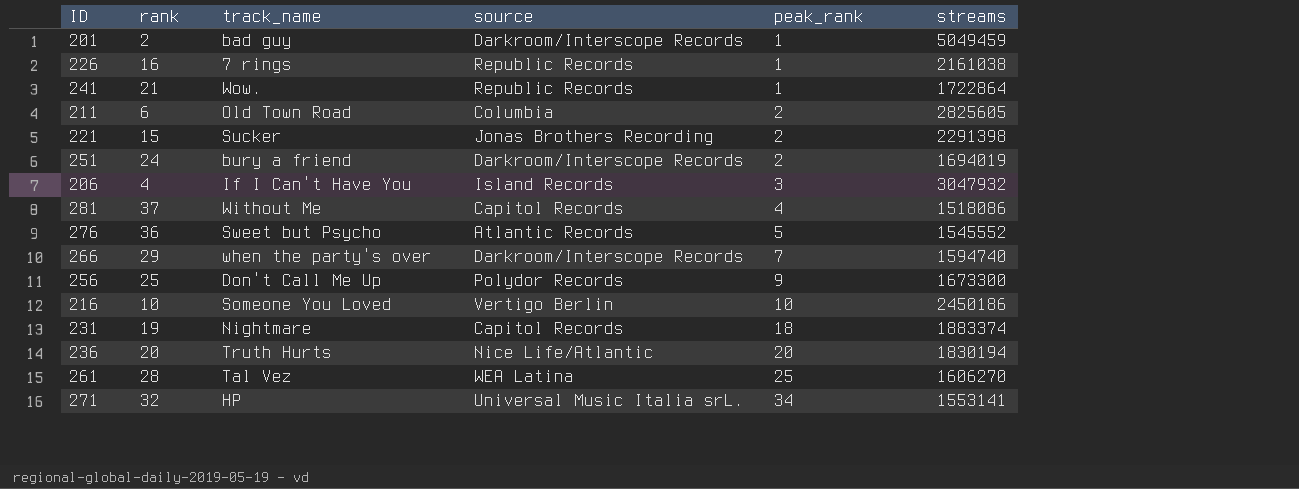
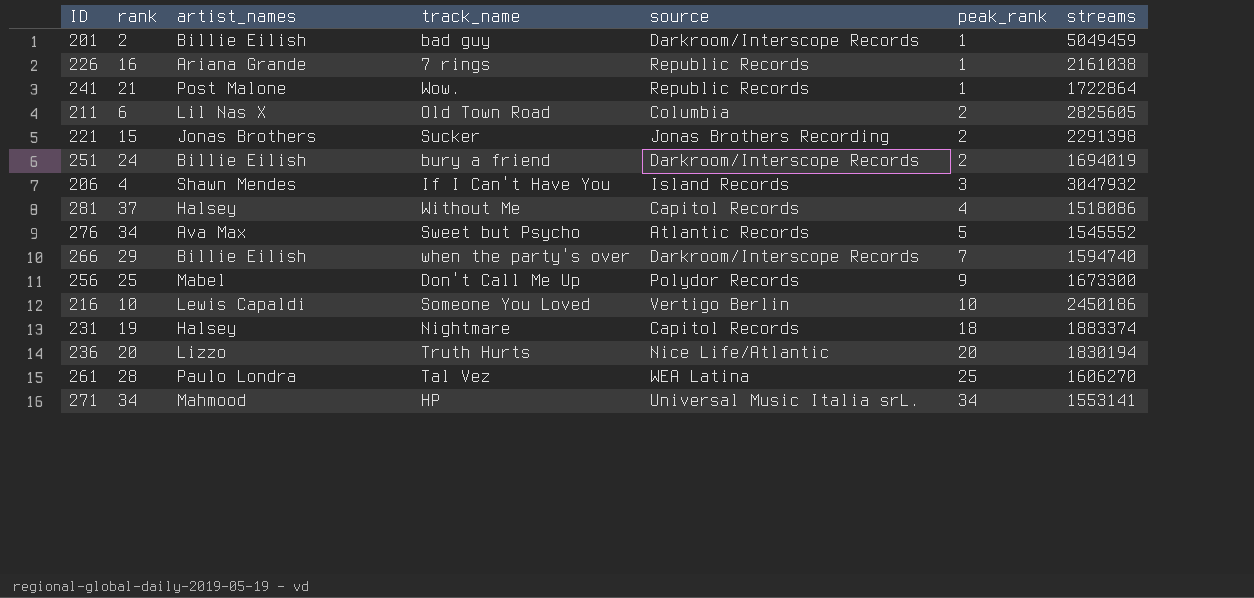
column artist_names | position: none -> 3
276 | rank: 36 -> 34
271 | rank: 32 -> 34

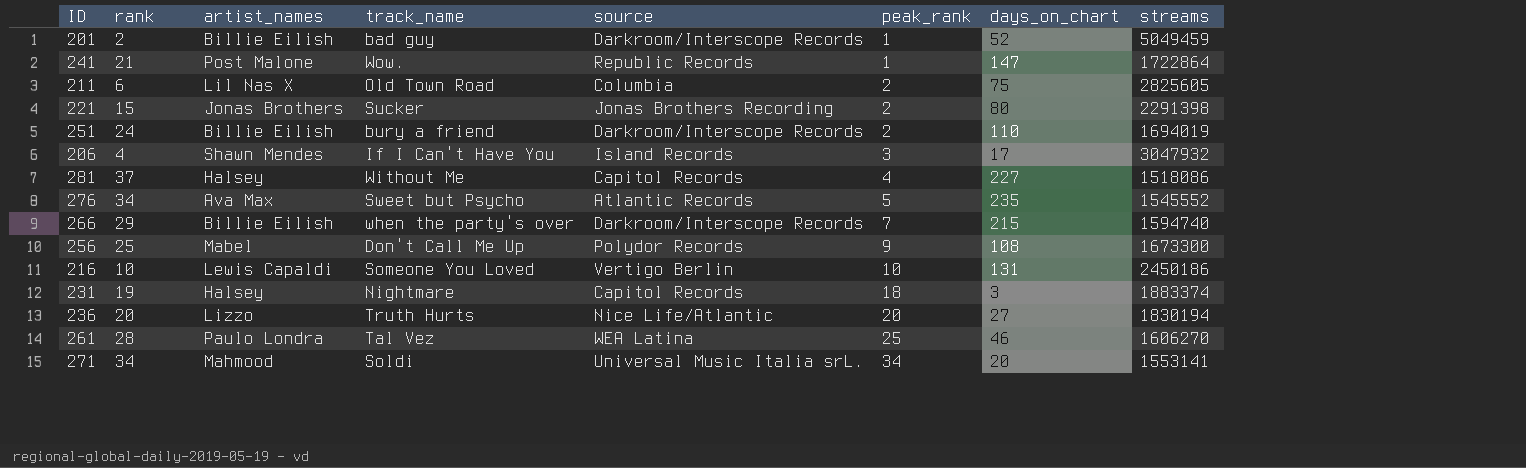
column days_on_chart | position: none -> 7
row 226: 16 | Ariana Grande | 7 rings | Republic Records | 1 | 2161038 -> none
271 | track_name: HP -> Soldi

